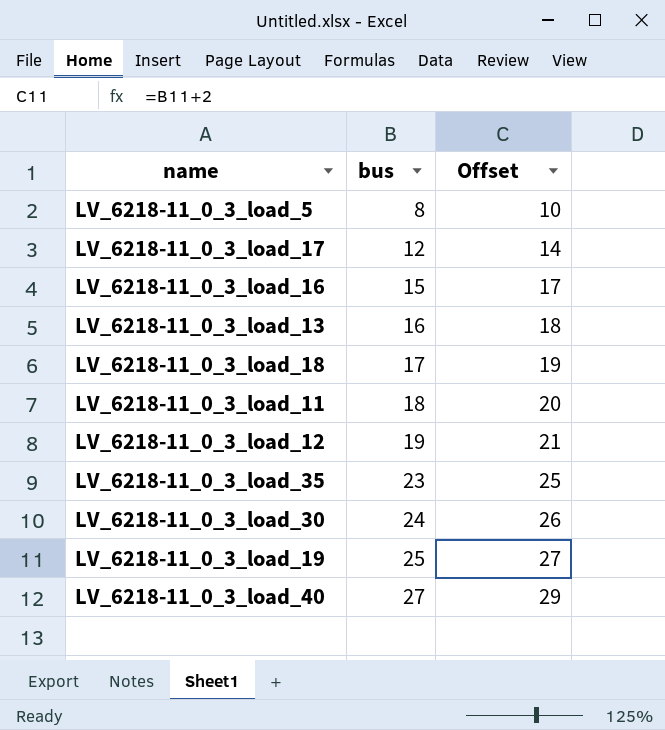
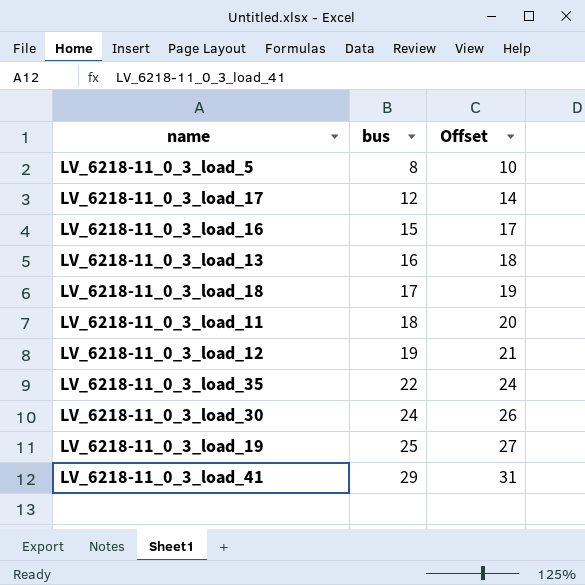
row LV_6218-11_0_3_load_40: 27 | 29 -> none
LV_6218-11_0_3_load_35 | bus: 23 -> 22
LV_6218-11_0_3_load_35 | Offset: 25 -> 24
row LV_6218-11_0_3_load_41: none -> 29 | 31

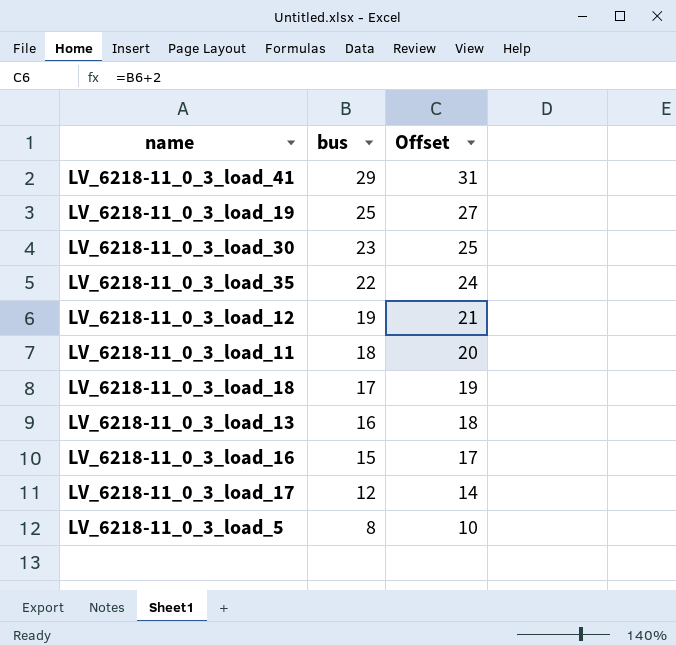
row order: bus ascending -> bus descending
LV_6218-11_0_3_load_30 | bus: 24 -> 23
LV_6218-11_0_3_load_30 | Offset: 26 -> 25

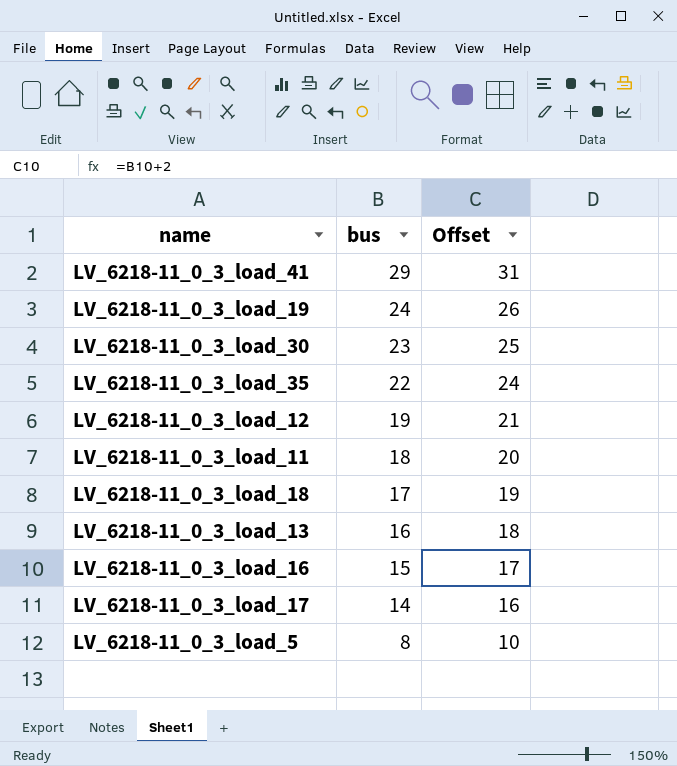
LV_6218-11_0_3_load_19 | bus: 25 -> 24
LV_6218-11_0_3_load_19 | Offset: 27 -> 26
LV_6218-11_0_3_load_17 | bus: 12 -> 14
LV_6218-11_0_3_load_17 | Offset: 14 -> 16

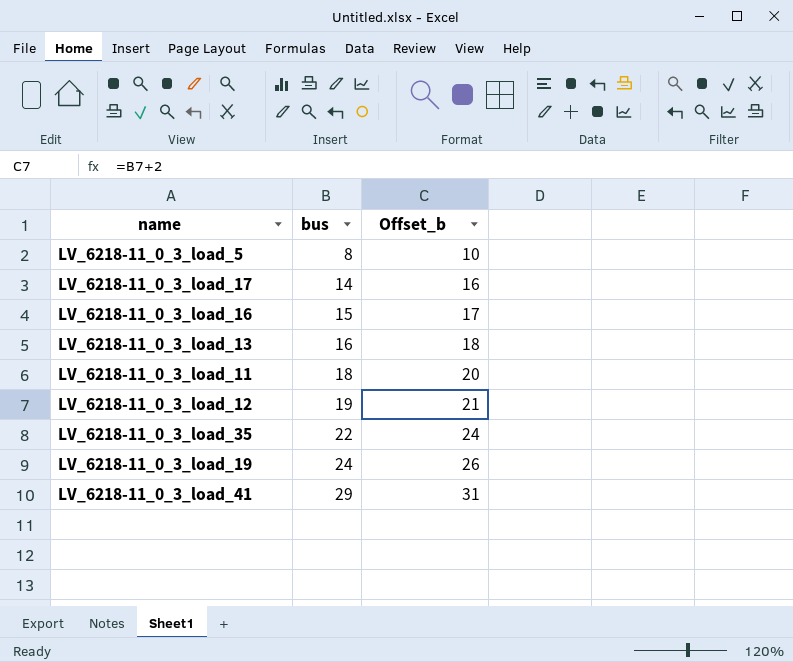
row order: bus descending -> bus ascending
column name: Offset -> Offset_b
row LV_6218-11_0_3_load_30: 23 | 25 -> none
row LV_6218-11_0_3_load_18: 17 | 19 -> none

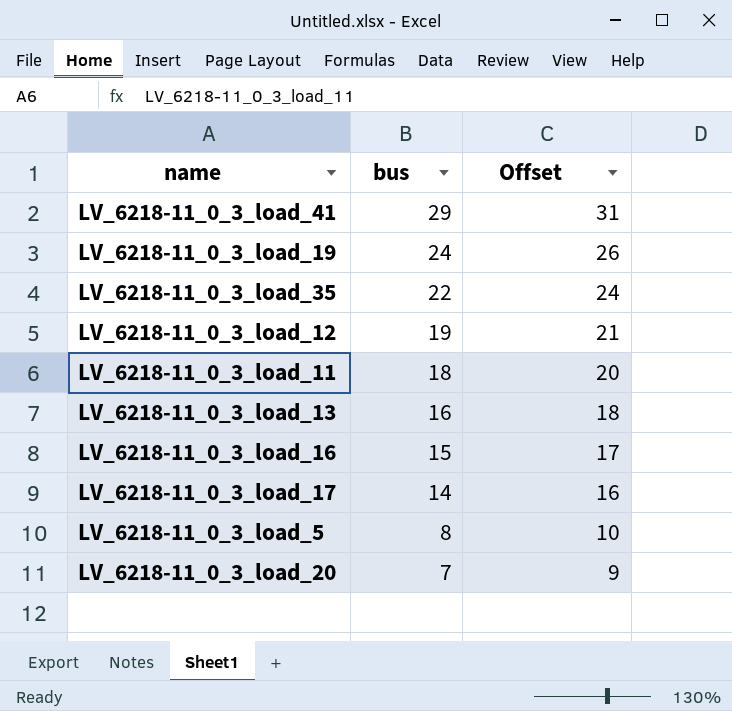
row order: bus ascending -> bus descending
column name: Offset_b -> Offset
row LV_6218-11_0_3_load_20: none -> 7 | 9

